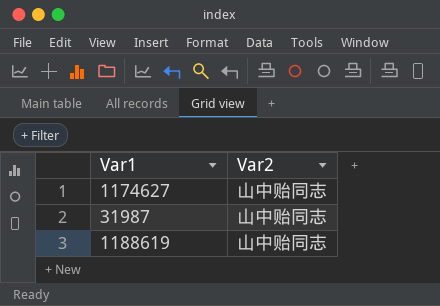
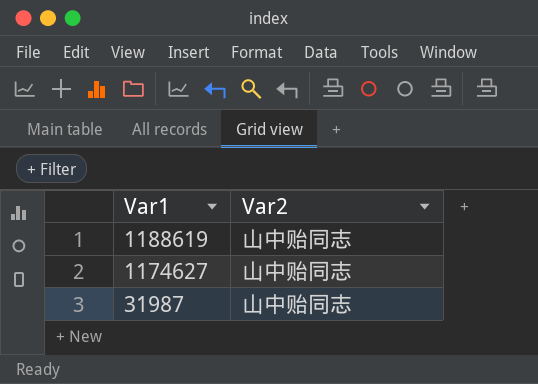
row order: none -> Var1 descending

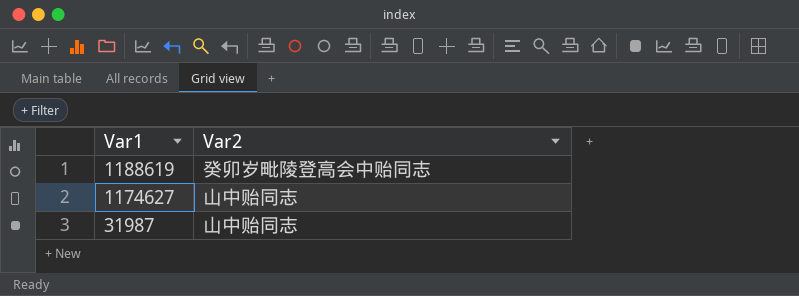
1188619 | Var2: 山中贻同志 -> 癸卯岁毗陵登高会中贻同志

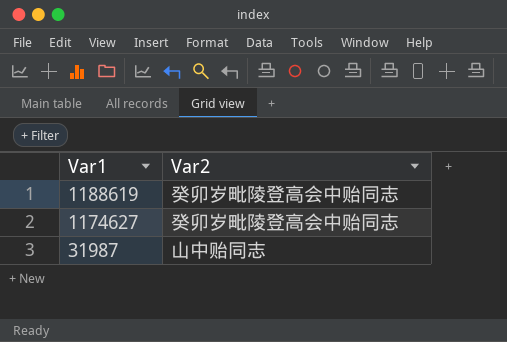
1174627 | Var2: 山中贻同志 -> 癸卯岁毗陵登高会中贻同志

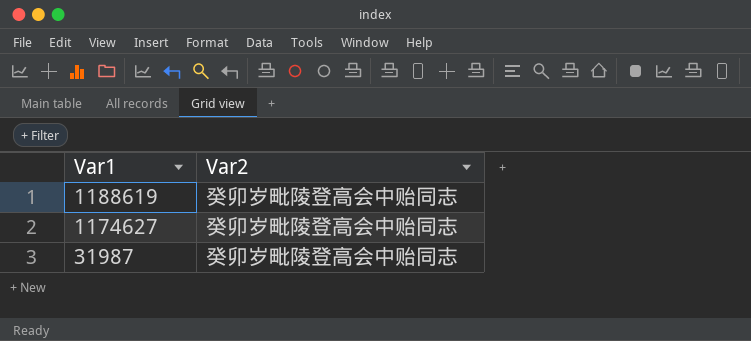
31987 | Var2: 山中贻同志 -> 癸卯岁毗陵登高会中贻同志

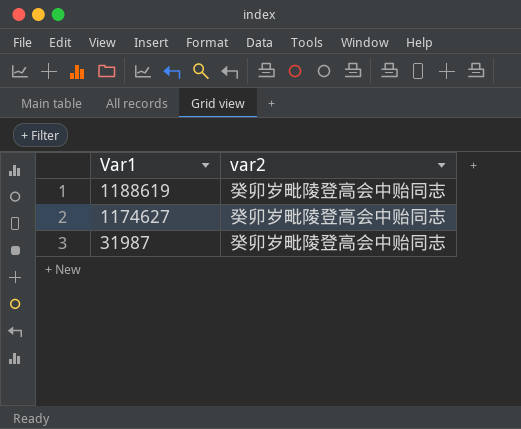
column name: Var2 -> var2

